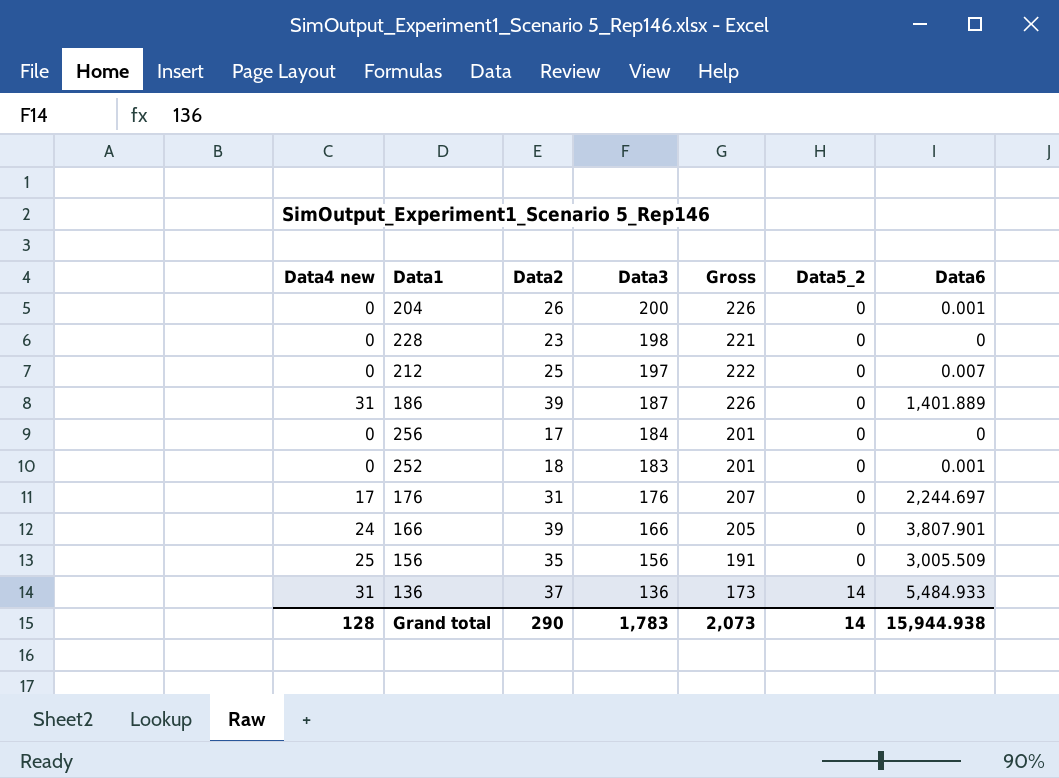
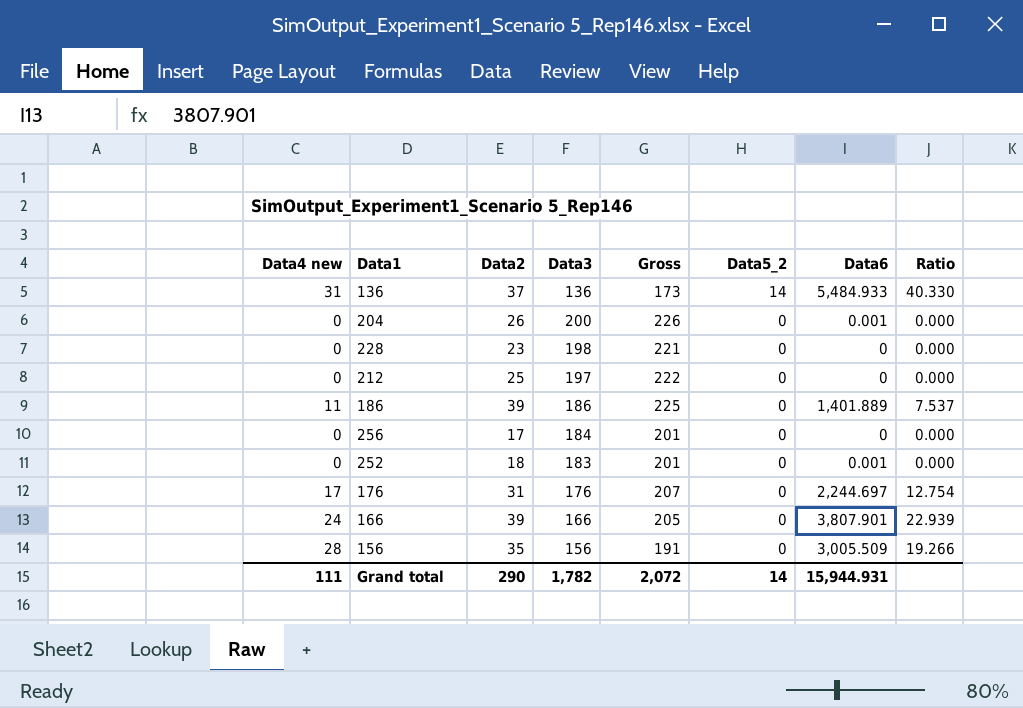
row order: Data3 descending -> Data5_2 descending
column Ratio | formula: none -> [Data6] / [Data3]
212 | Data6: 0.007 -> 0
186 | Data4 new: 31 -> 11
186 | Data3: 187 -> 186
186 | Gross: 226 -> 225
156 | Data4 new: 25 -> 28
Grand total | Data4 new: 128 -> 111
Grand total | Data3: 1,783 -> 1,782
Grand total | Gross: 2,073 -> 2,072
Grand total | Data6: 15,944.938 -> 15,944.931

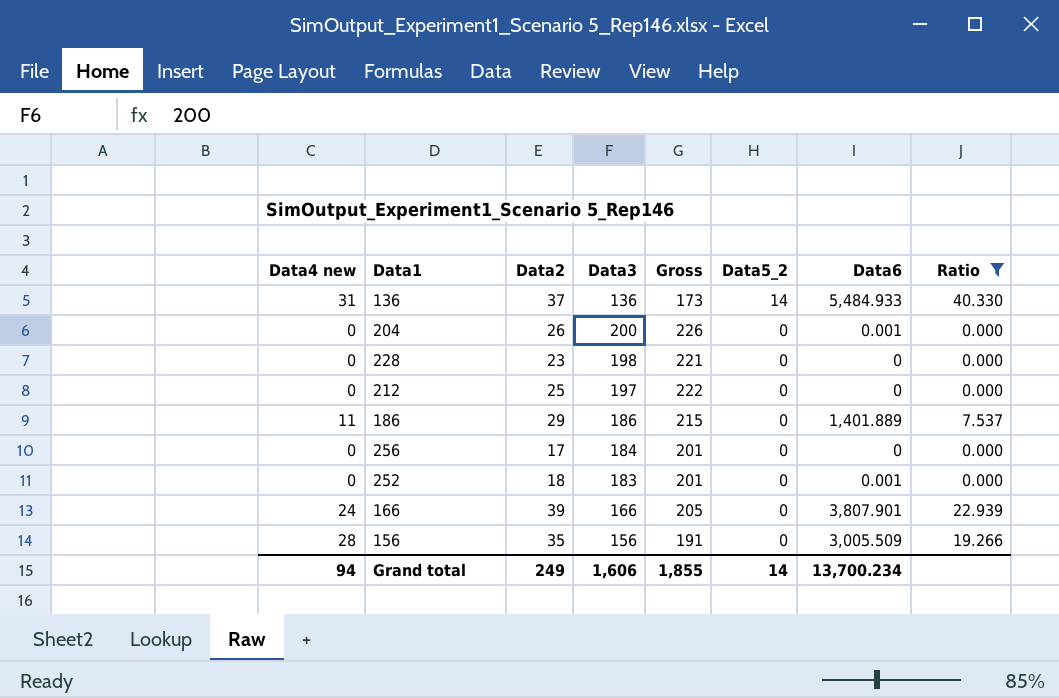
filter: none -> Ratio != 12.754
186 | Data2: 39 -> 29
186 | Gross: 225 -> 215
Grand total | Data4 new: 111 -> 94
Grand total | Data2: 290 -> 249
Grand total | Data3: 1,782 -> 1,606
Grand total | Gross: 2,072 -> 1,855
Grand total | Data6: 15,944.931 -> 13,700.234

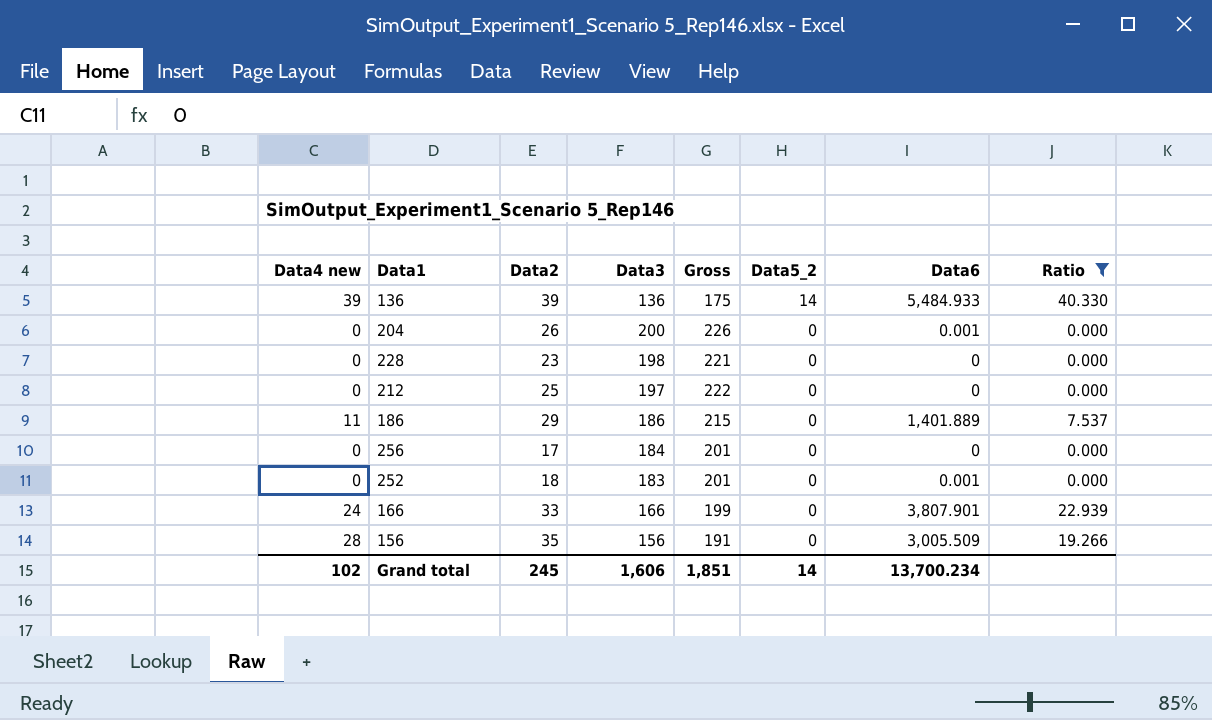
136 | Data4 new: 31 -> 39
136 | Data2: 37 -> 39
136 | Gross: 173 -> 175
166 | Data2: 39 -> 33
166 | Gross: 205 -> 199
Grand total | Data4 new: 94 -> 102
Grand total | Data2: 249 -> 245
Grand total | Gross: 1,855 -> 1,851

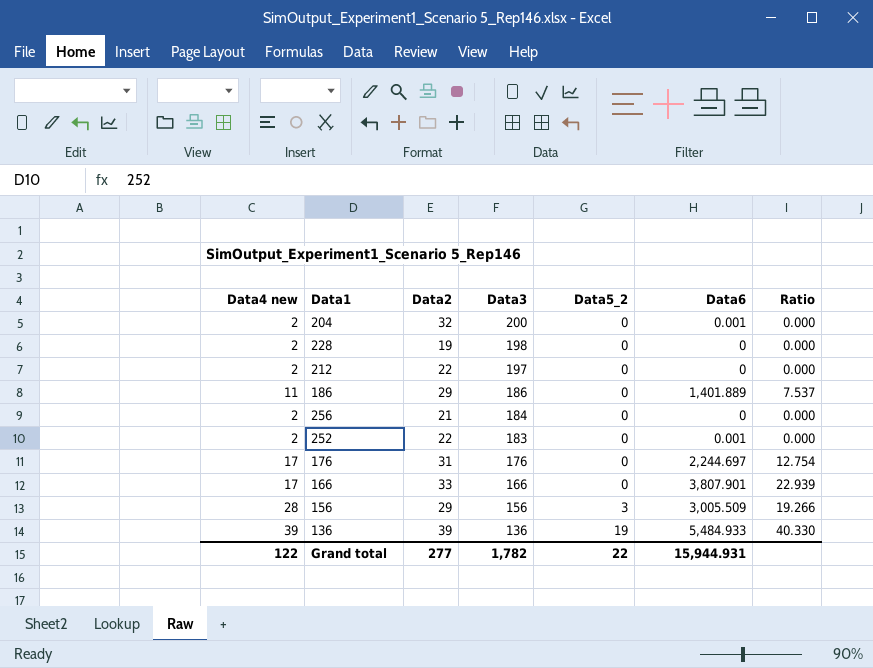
filter: Ratio != 12.754 -> none
row order: Data5_2 descending -> Data3 descending
column Gross | formula: [Data2] + [Data3] -> none
204 | Data4 new: 0 -> 2
204 | Data2: 26 -> 32
228 | Data4 new: 0 -> 2
228 | Data2: 23 -> 19
212 | Data4 new: 0 -> 2
212 | Data2: 25 -> 22
256 | Data4 new: 0 -> 2
256 | Data2: 17 -> 21
252 | Data4 new: 0 -> 2
252 | Data2: 18 -> 22
166 | Data4 new: 24 -> 17
156 | Data2: 35 -> 29
156 | Data5_2: 0 -> 3
136 | Data5_2: 14 -> 19
Grand total | Data4 new: 102 -> 122
Grand total | Data2: 245 -> 277
Grand total | Data3: 1,606 -> 1,782
Grand total | Data5_2: 14 -> 22
Grand total | Data6: 13,700.234 -> 15,944.931

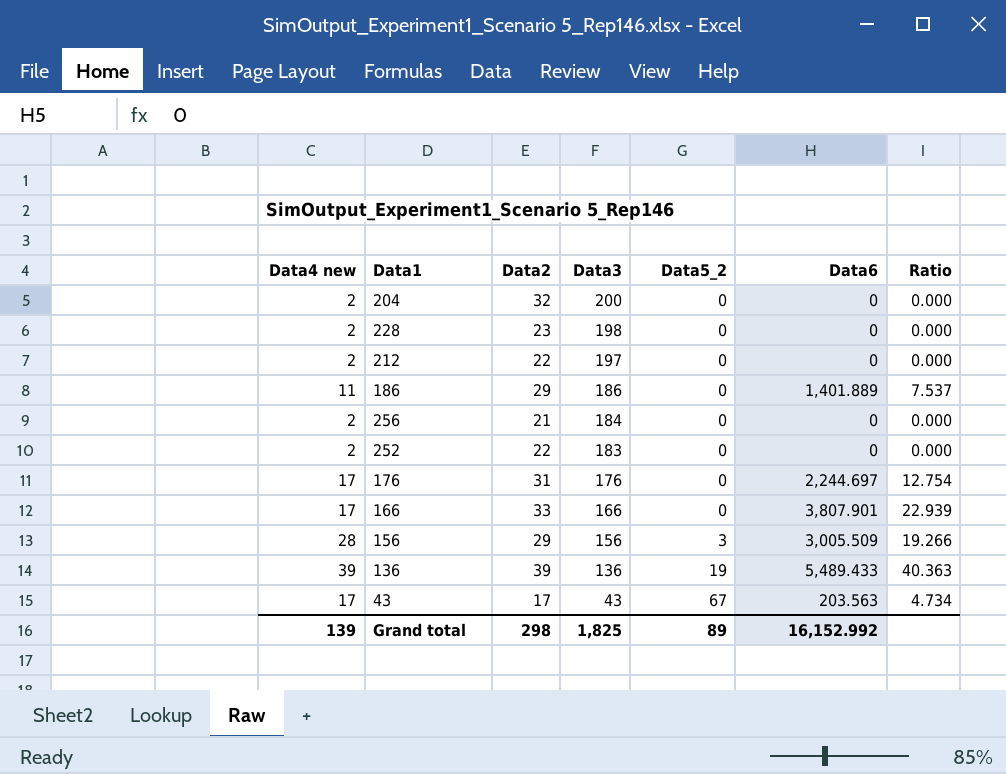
204 | Data6: 0.001 -> 0
228 | Data2: 19 -> 23
252 | Data6: 0.001 -> 0
136 | Data6: 5,484.933 -> 5,489.433
136 | Ratio: 40.330 -> 40.363
row 43: none -> 17 | 17 | 43 | 67 | 203.563 | 4.734
Grand total | Data4 new: 122 -> 139
Grand total | Data2: 277 -> 298
Grand total | Data3: 1,782 -> 1,825
Grand total | Data5_2: 22 -> 89
Grand total | Data6: 15,944.931 -> 16,152.992

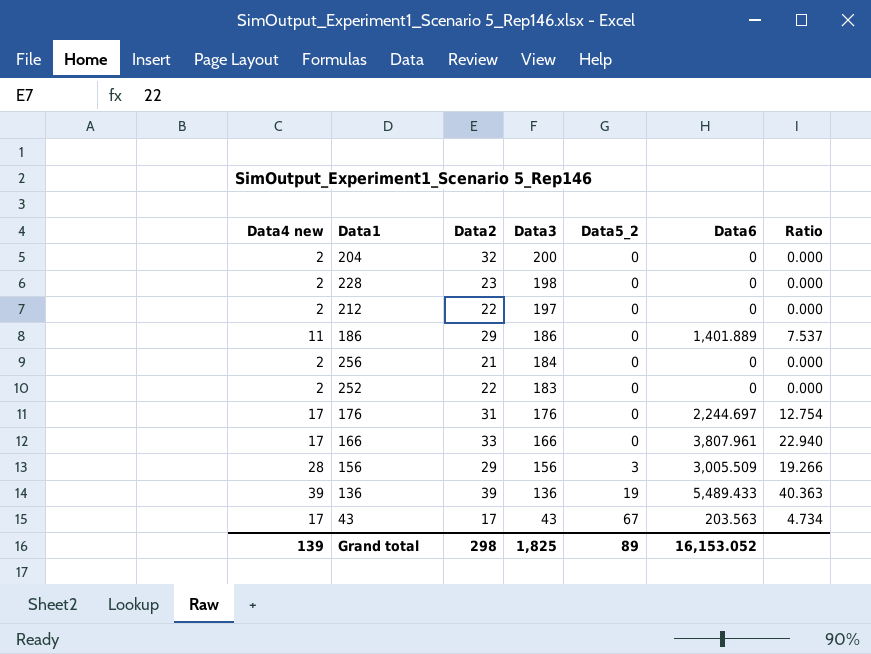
166 | Data6: 3,807.901 -> 3,807.961
166 | Ratio: 22.939 -> 22.940
Grand total | Data6: 16,152.992 -> 16,153.052

